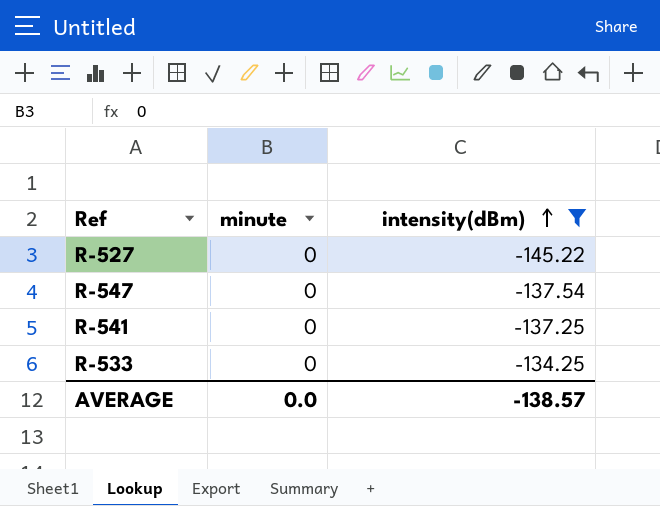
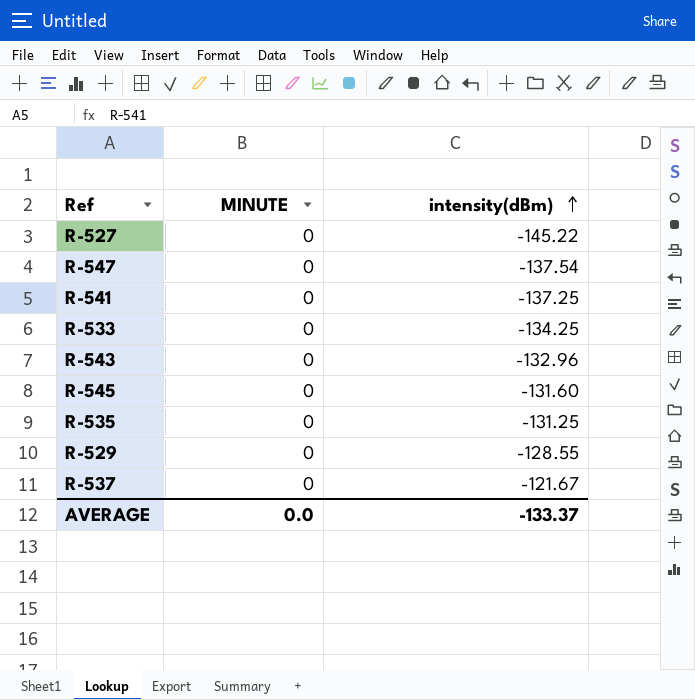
filter: intensity(dBm) <= -134.25 -> none
column name: minute -> MINUTE
AVERAGE | intensity(dBm): -138.57 -> -133.37

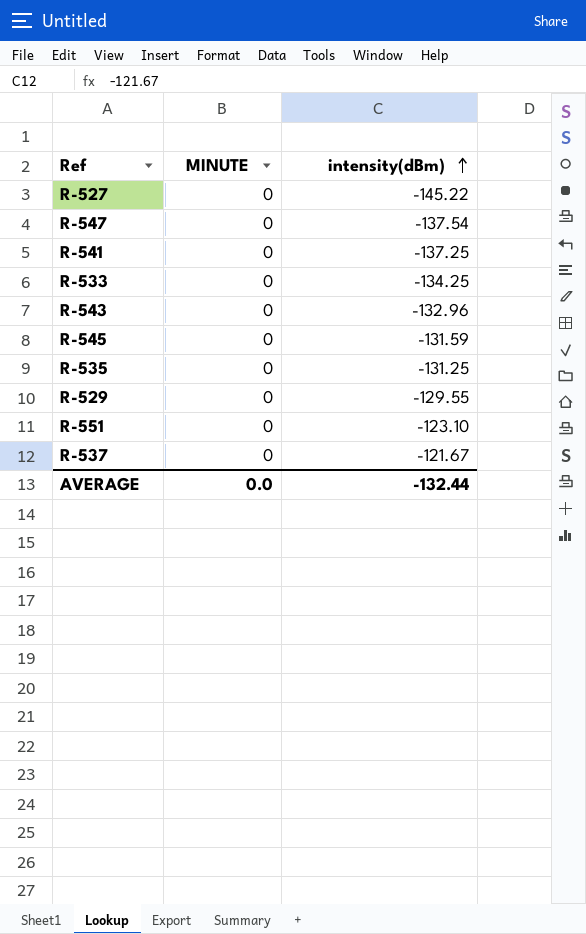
R-545 | intensity(dBm): -131.60 -> -131.59
R-529 | intensity(dBm): -128.55 -> -129.55
row R-551: none -> 0 | -123.10
AVERAGE | intensity(dBm): -133.37 -> -132.44

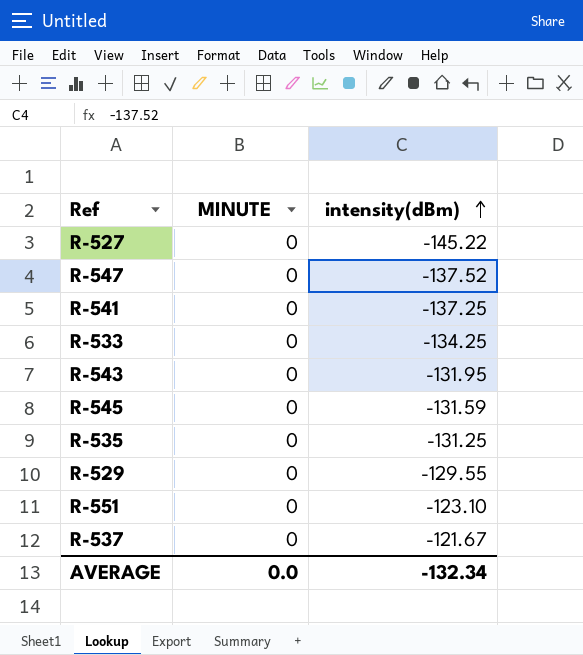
R-547 | intensity(dBm): -137.54 -> -137.52
R-543 | intensity(dBm): -132.96 -> -131.95
AVERAGE | intensity(dBm): -132.44 -> -132.34

